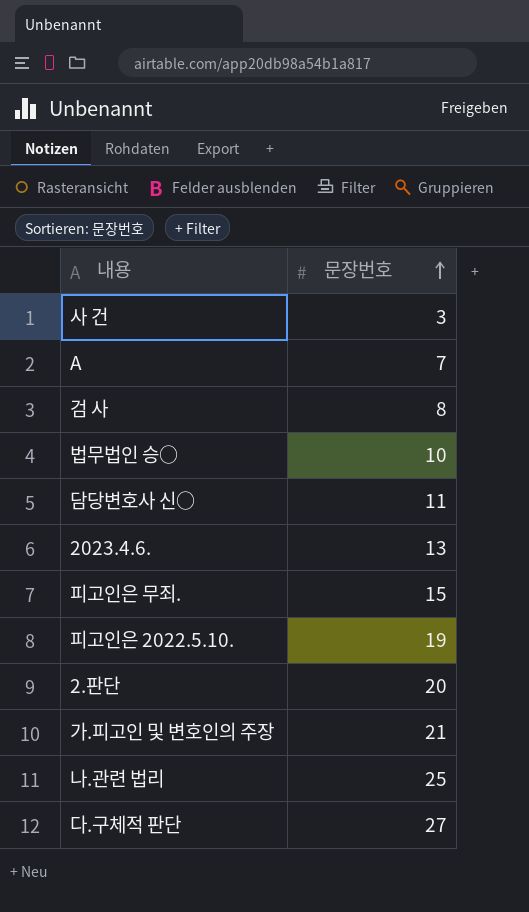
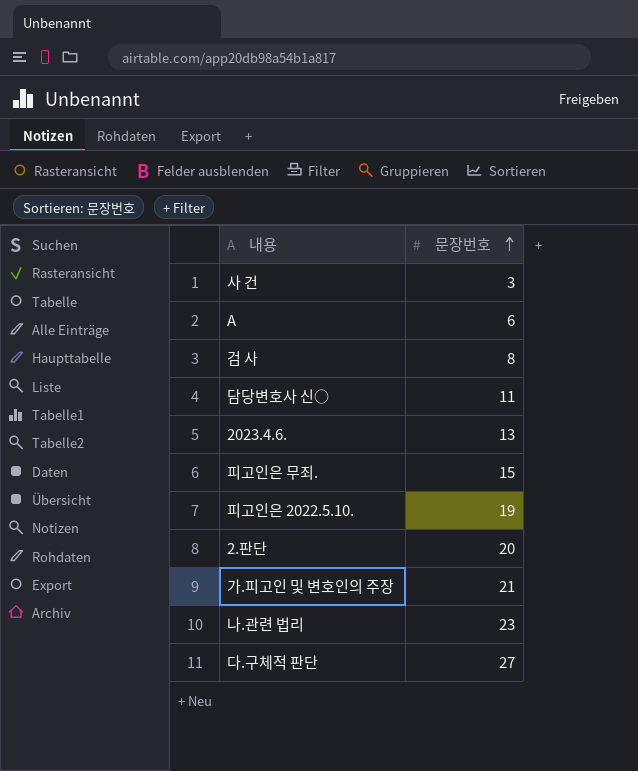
row 법무법인 승○: 10 -> none
A | 문장번호: 7 -> 6
나.관련 법리 | 문장번호: 25 -> 23

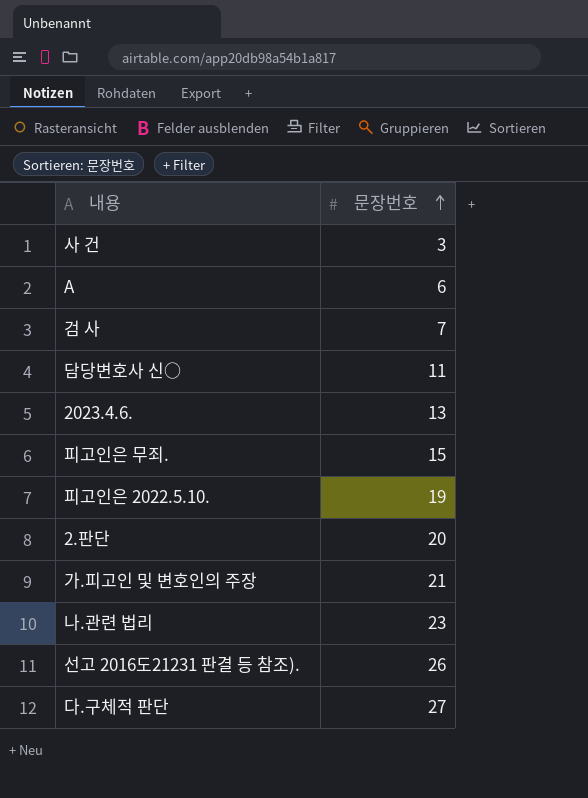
검 사 | 문장번호: 8 -> 7
row 선고 2016도21231 판결 등 참조).: none -> 26

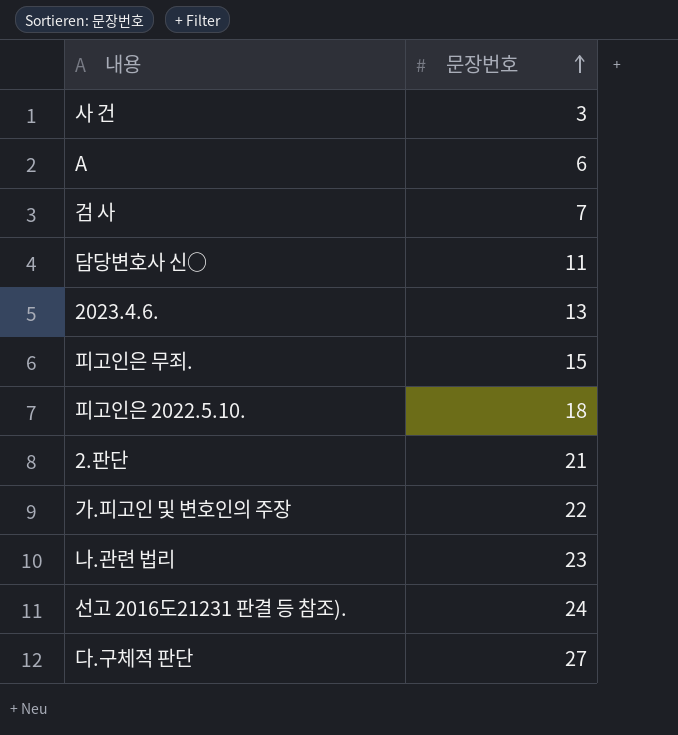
피고인은 2022.5.10. | 문장번호: 19 -> 18
2.판단 | 문장번호: 20 -> 21
가.피고인 및 변호인의 주장 | 문장번호: 21 -> 22
선고 2016도21231 판결 등 참조). | 문장번호: 26 -> 24

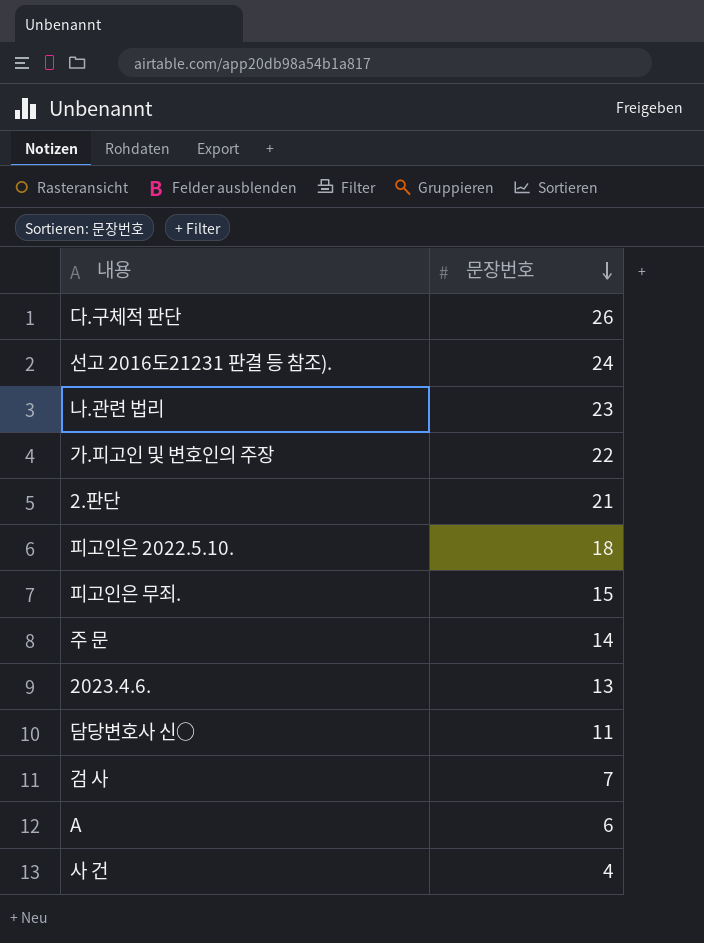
row order: 문장번호 ascending -> 문장번호 descending
다.구체적 판단 | 문장번호: 27 -> 26
row 주 문: none -> 14
사 건 | 문장번호: 3 -> 4

